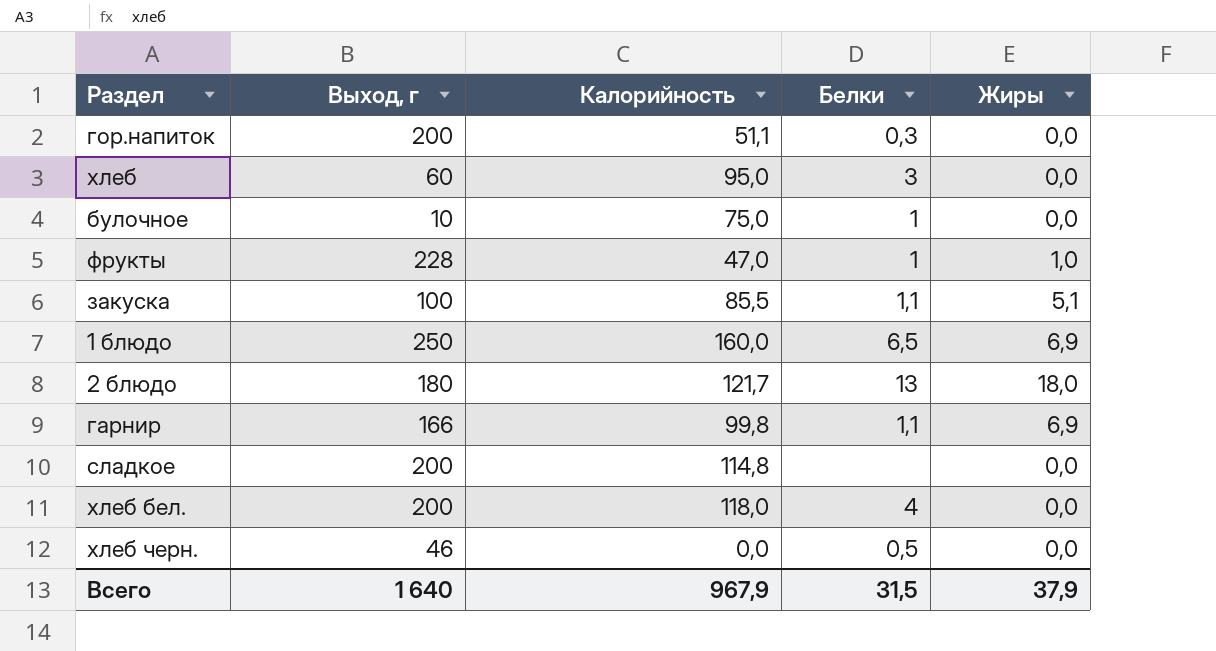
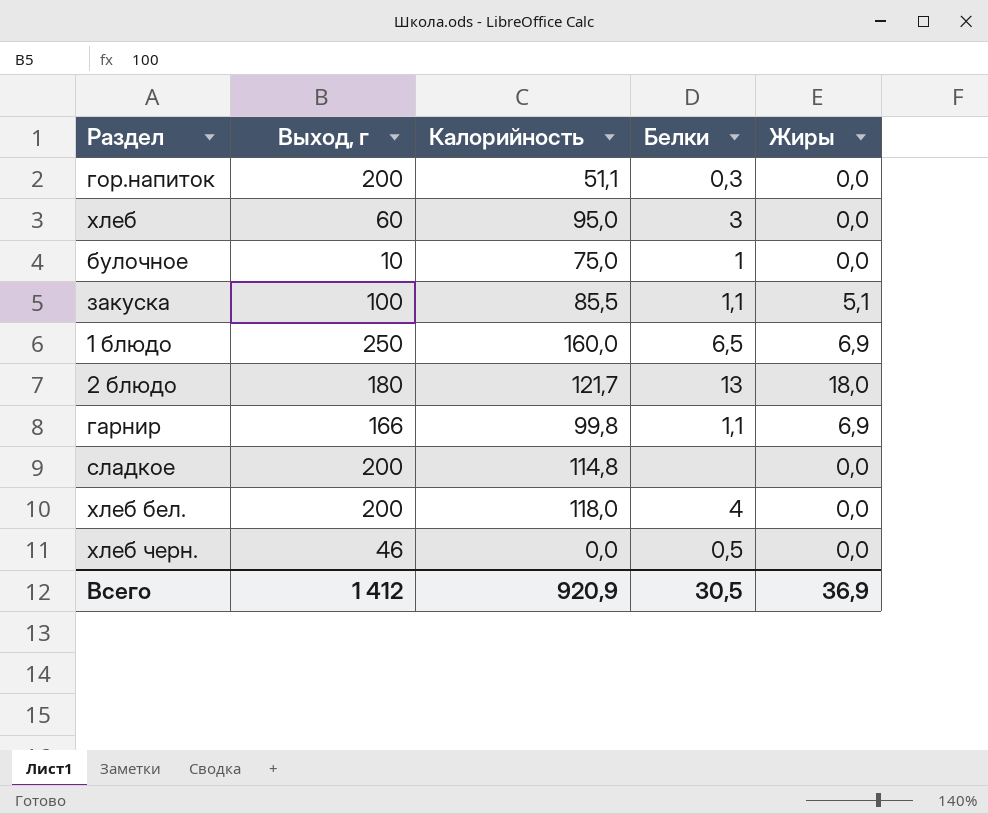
row фрукты: 228 | 47,0 | 1 | 1,0 -> none
Всего | Выход, г: 1 640 -> 1 412
Всего | Калорийность: 967,9 -> 920,9
Всего | Белки: 31,5 -> 30,5
Всего | Жиры: 37,9 -> 36,9

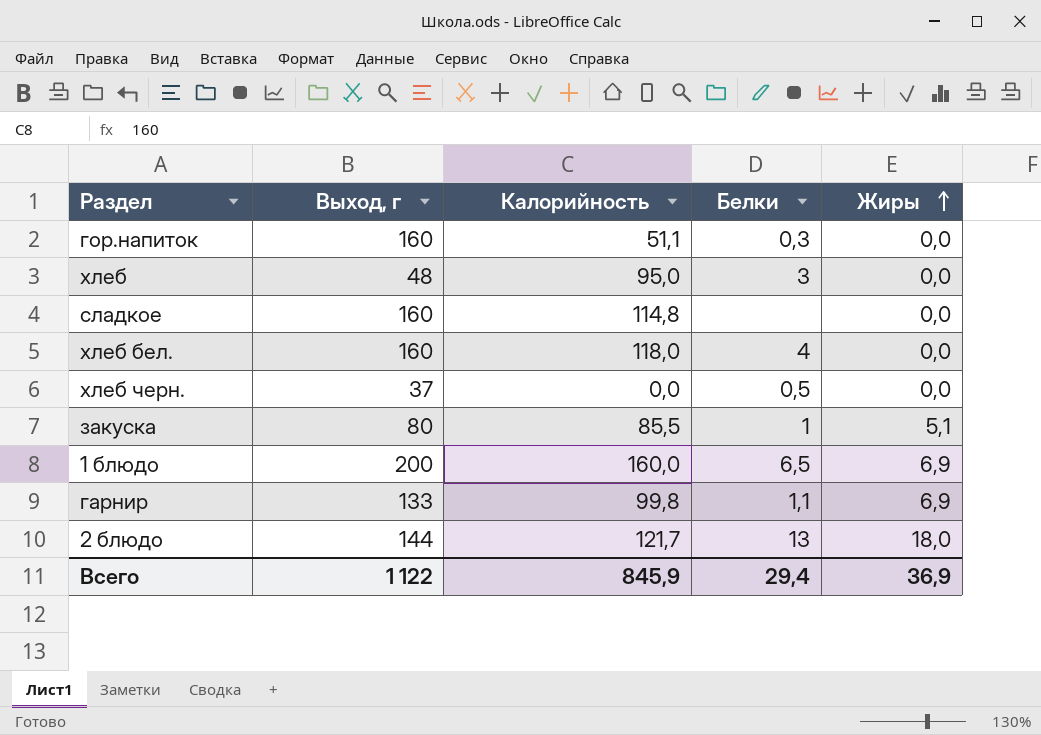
row order: none -> Жиры ascending
row булочное: 10 | 75,0 | 1 | 0,0 -> none
гор.напиток | Выход, г: 200 -> 160
хлеб | Выход, г: 60 -> 48
сладкое | Выход, г: 200 -> 160
хлеб бел. | Выход, г: 200 -> 160
хлеб черн. | Выход, г: 46 -> 37
закуска | Выход, г: 100 -> 80
закуска | Белки: 1,1 -> 1
1 блюдо | Выход, г: 250 -> 200
гарнир | Выход, г: 166 -> 133
2 блюдо | Выход, г: 180 -> 144
Всего | Выход, г: 1 412 -> 1 122
Всего | Калорийность: 920,9 -> 845,9
Всего | Белки: 30,5 -> 29,4

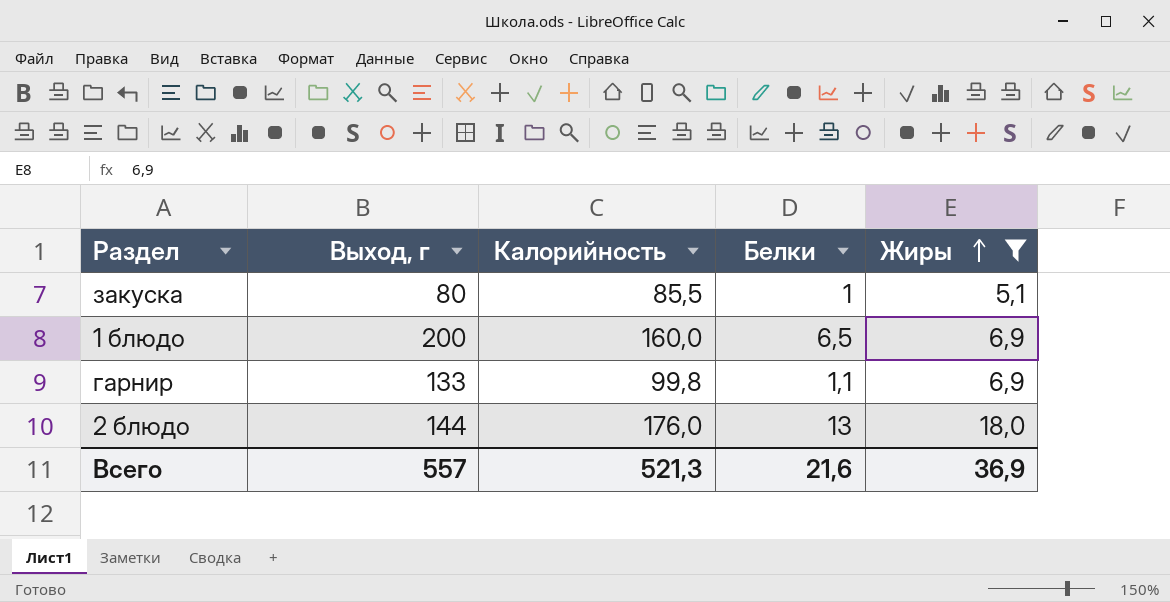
filter: none -> Жиры != 0,0
2 блюдо | Калорийность: 121,7 -> 176,0
Всего | Выход, г: 1 122 -> 557
Всего | Калорийность: 845,9 -> 521,3
Всего | Белки: 29,4 -> 21,6

